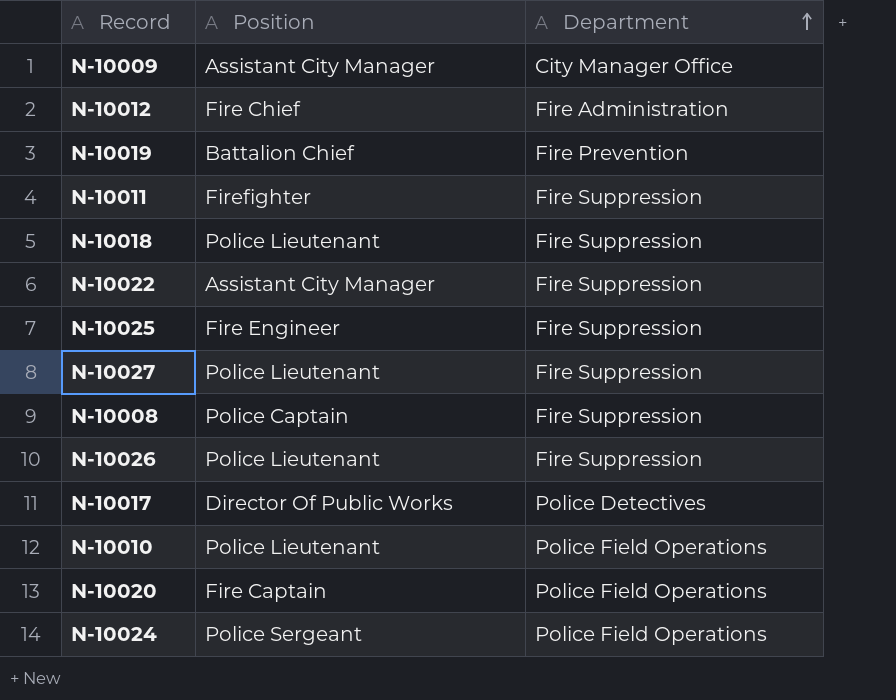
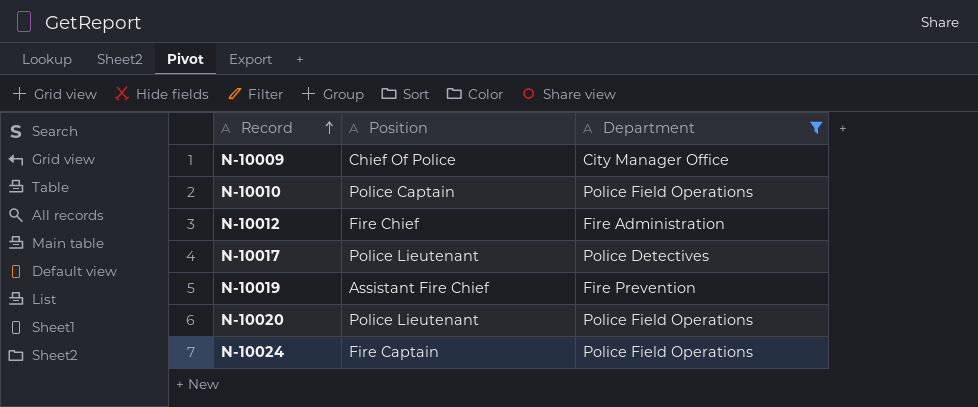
filter: none -> Department != Fire Suppression
row order: Department ascending -> Record ascending
N-10009 | Position: Assistant City Manager -> Chief Of Police
N-10010 | Position: Police Lieutenant -> Police Captain
N-10017 | Position: Director Of Public Works -> Police Lieutenant
N-10019 | Position: Battalion Chief -> Assistant Fire Chief
N-10020 | Position: Fire Captain -> Police Lieutenant
N-10024 | Position: Police Sergeant -> Fire Captain

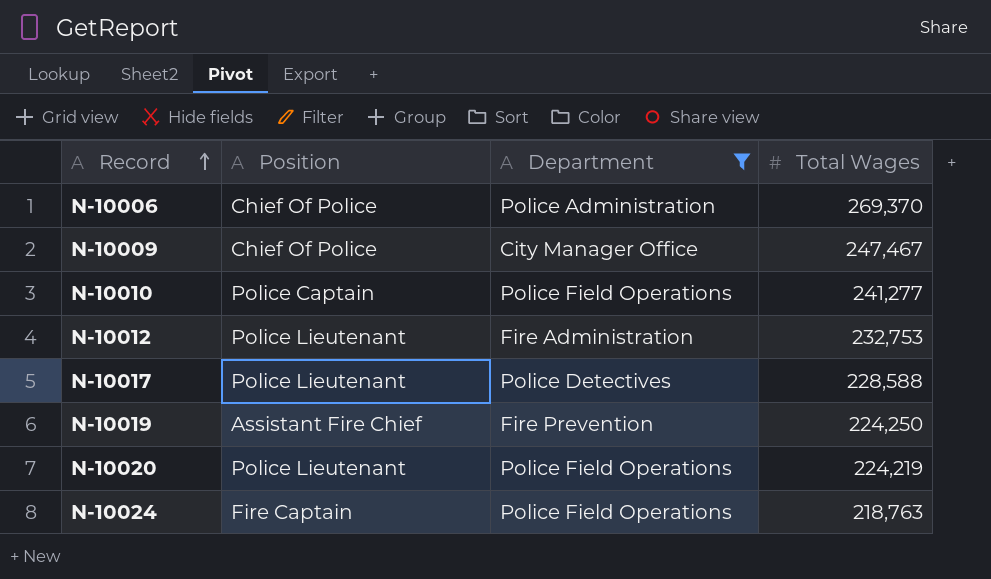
column Total Wages | position: none -> 4
row N-10006: none -> Chief Of Police | Police Administration | 269,370
N-10012 | Position: Fire Chief -> Police Lieutenant

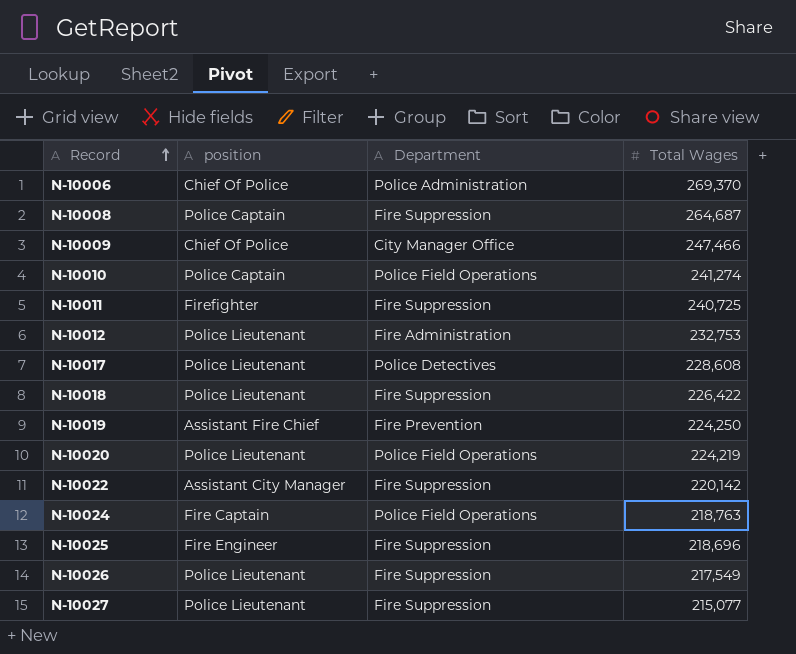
filter: Department != Fire Suppression -> none
column name: Position -> position
N-10009 | Total Wages: 247,467 -> 247,466
N-10010 | Total Wages: 241,277 -> 241,274
N-10017 | Total Wages: 228,588 -> 228,608

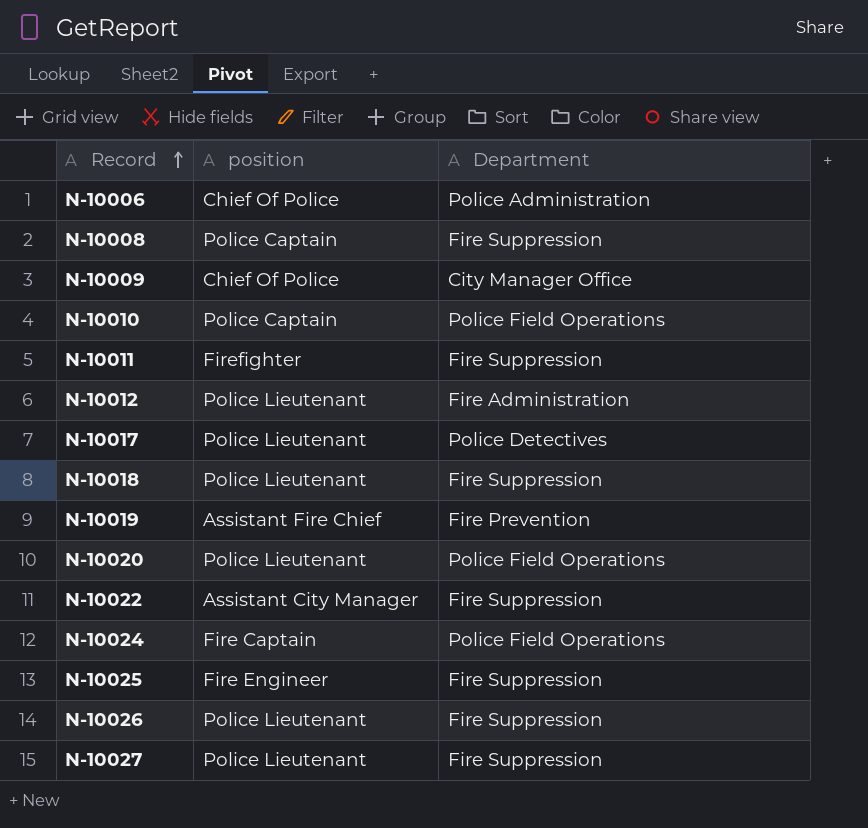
column Total Wages | position: 4 -> none

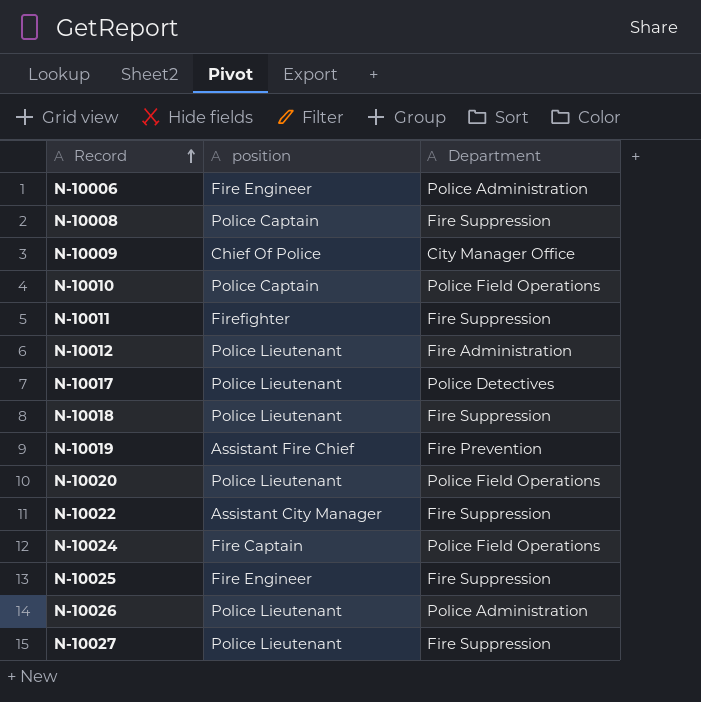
N-10006 | position: Chief Of Police -> Fire Engineer
N-10026 | Department: Fire Suppression -> Police Administration

